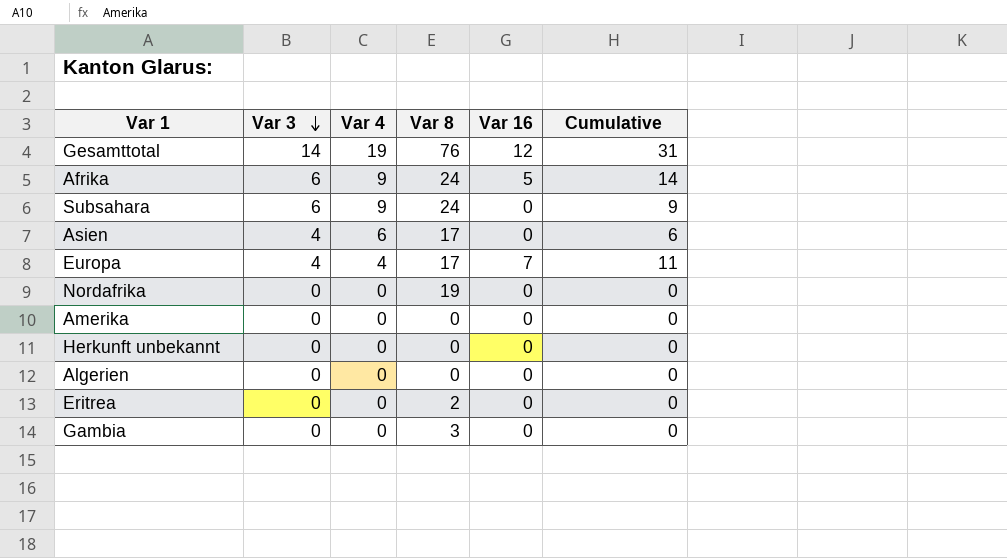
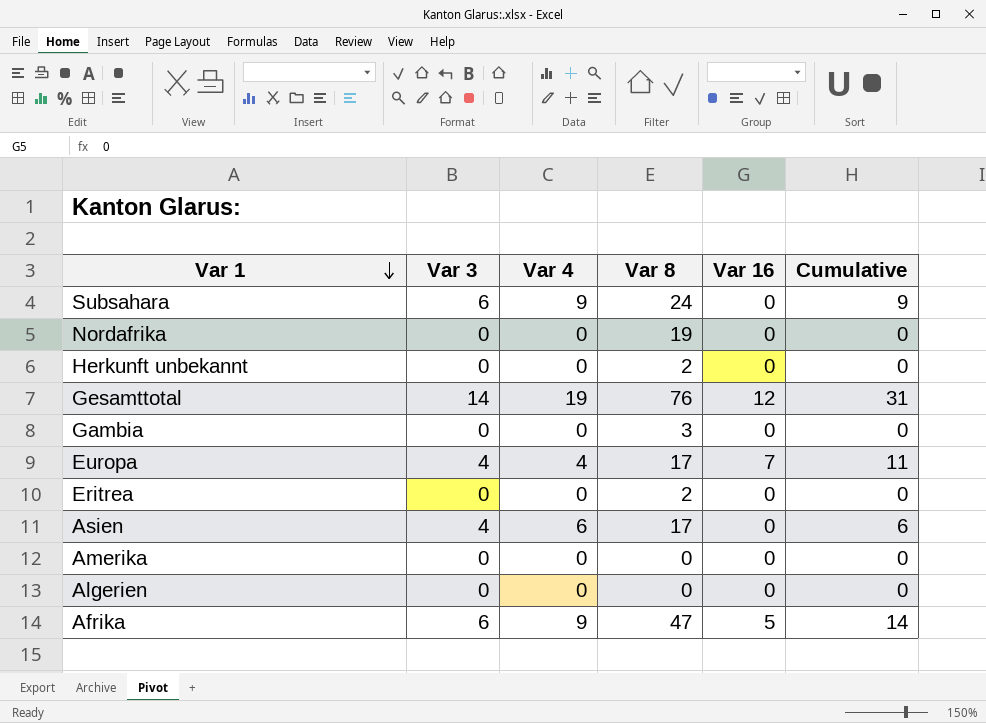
row order: Var 3 descending -> Var 1 descending
Herkunft unbekannt | Var 8: 0 -> 2
Afrika | Var 8: 24 -> 47

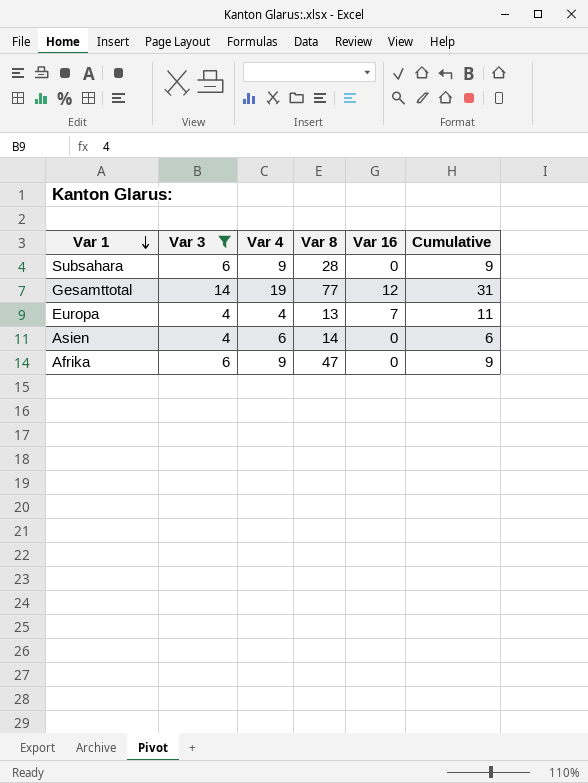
filter: none -> Var 3 != 0
Subsahara | Var 8: 24 -> 28
Gesamttotal | Var 8: 76 -> 77
Europa | Var 8: 17 -> 13
Asien | Var 8: 17 -> 14
Afrika | Var 16: 5 -> 0
Afrika | Cumulative: 14 -> 9

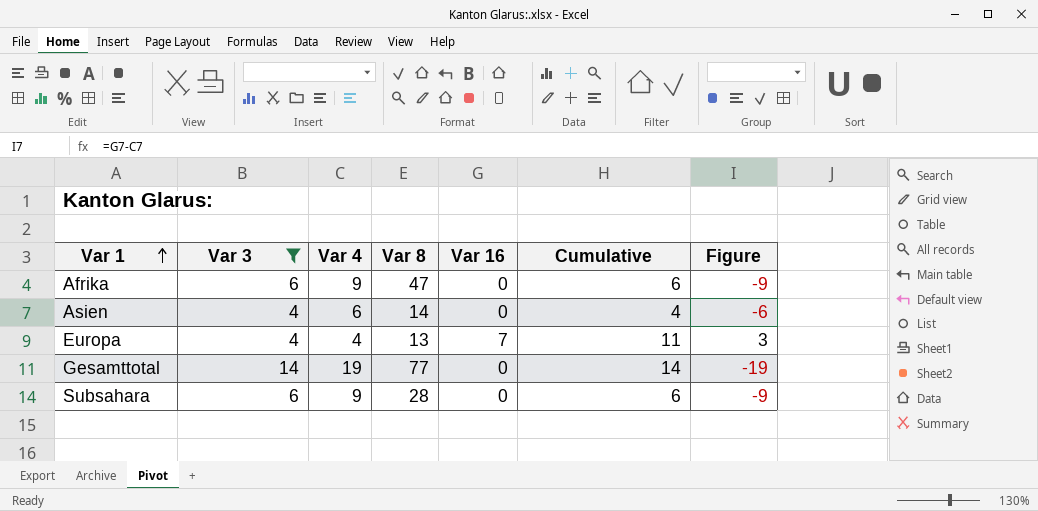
row order: Var 1 descending -> Var 1 ascending
column Cumulative | formula: [Var 4] + [Var 16] -> [Var 3] + [Var 16]
column Figure | formula: none -> [Var 16] - [Var 4]
Gesamttotal | Var 16: 12 -> 0

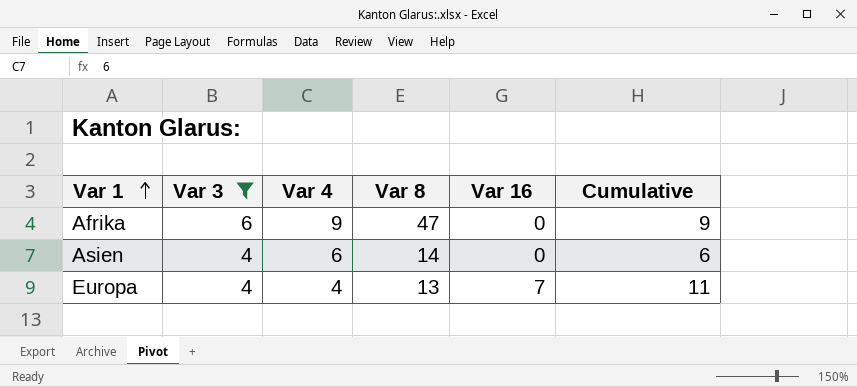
column Figure | formula: [Var 16] - [Var 4] -> none
column Cumulative | formula: [Var 3] + [Var 16] -> [Var 4] + [Var 16]
row Gesamttotal: 14 | 19 | 77 | 0 | 14 | -19 -> none
row Subsahara: 6 | 9 | 28 | 0 | 6 | -9 -> none

